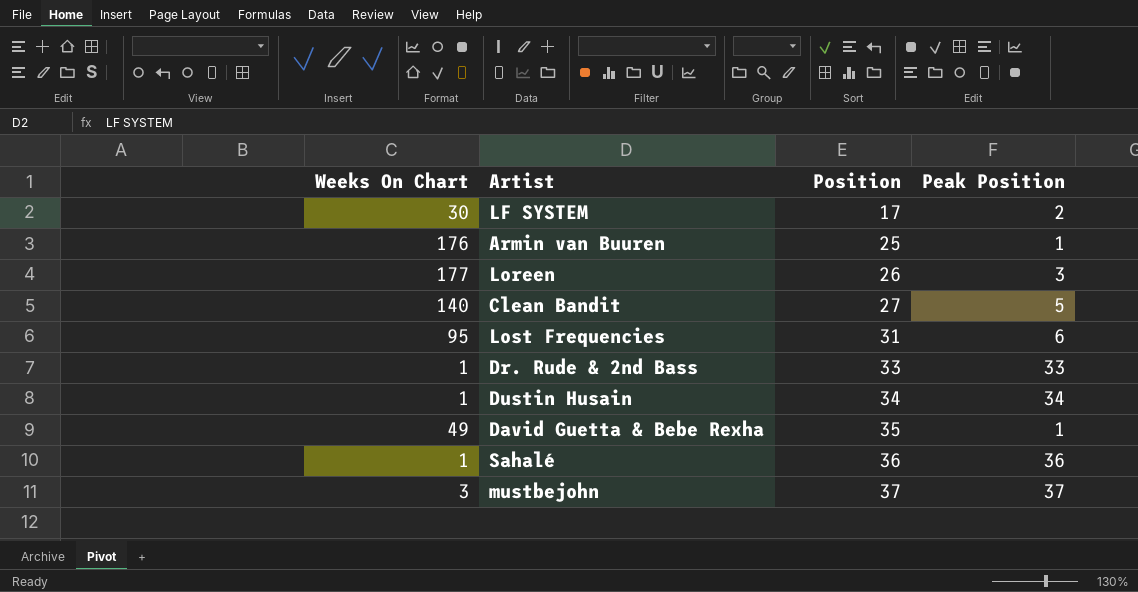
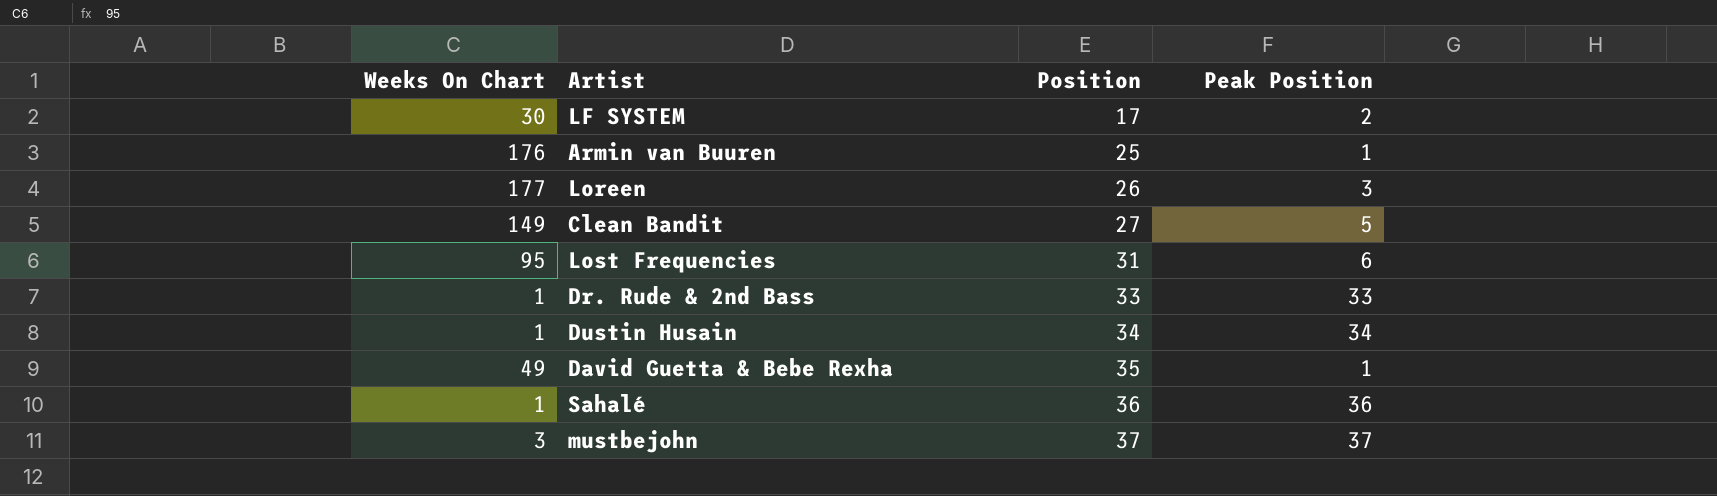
Clean Bandit | Weeks On Chart: 140 -> 149

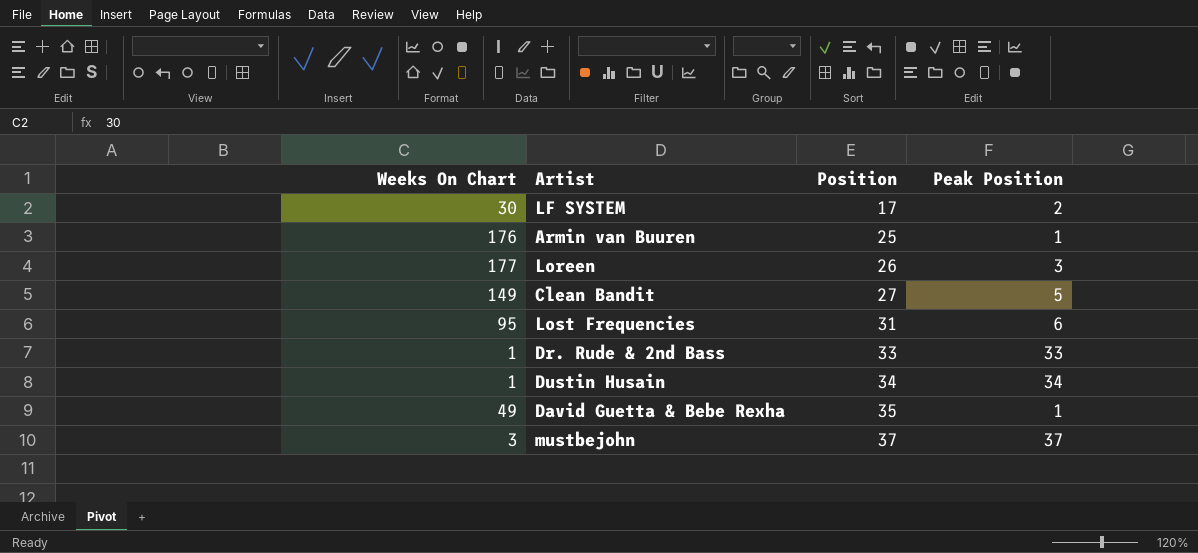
row Sahalé: 1 | 36 | 36 -> none

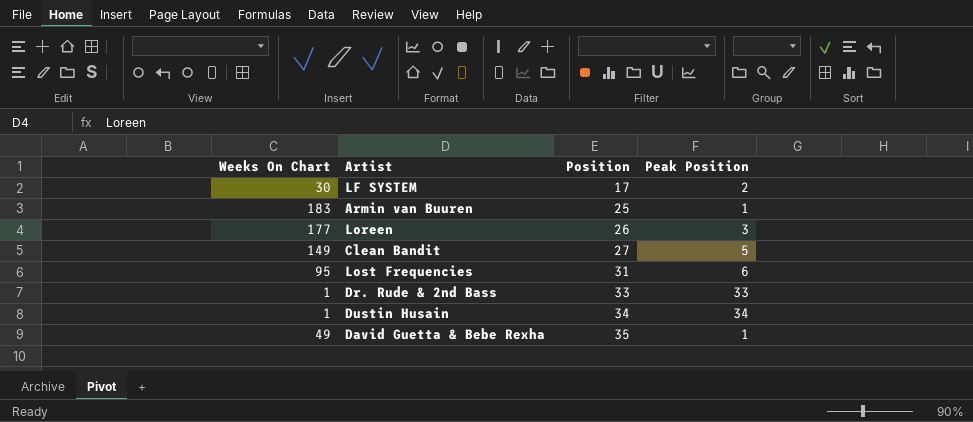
row mustbejohn: 3 | 37 | 37 -> none
Armin van Buuren | Weeks On Chart: 176 -> 183

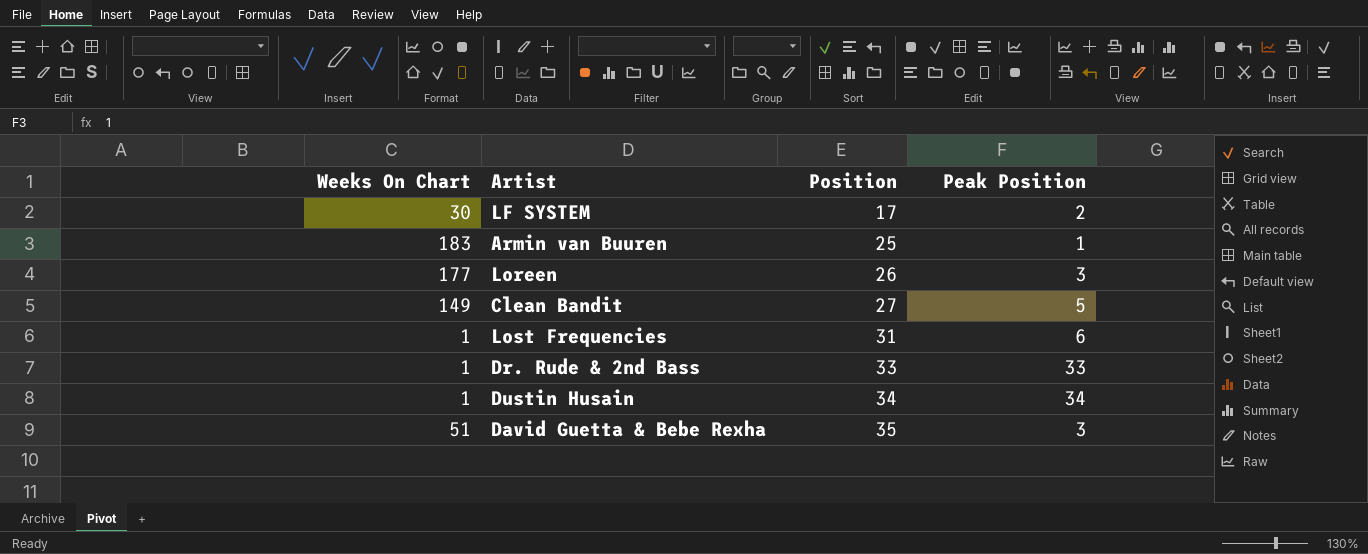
Lost Frequencies | Weeks On Chart: 95 -> 1
David Guetta & Bebe Rexha | Weeks On Chart: 49 -> 51
David Guetta & Bebe Rexha | Peak Position: 1 -> 3

